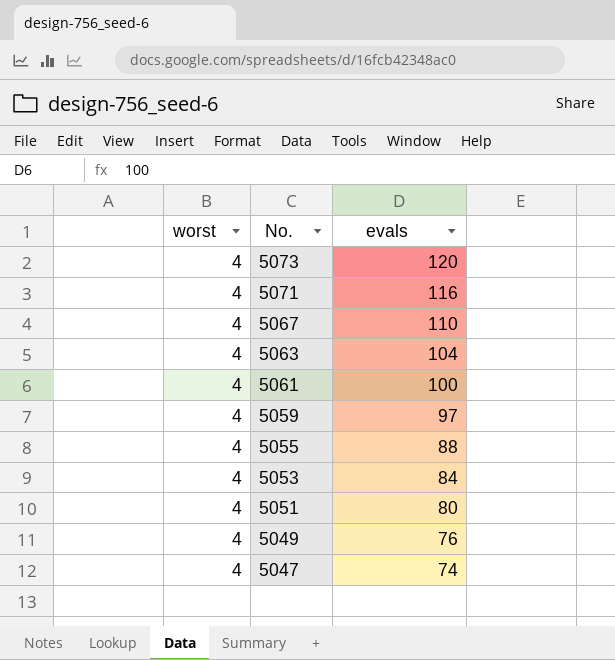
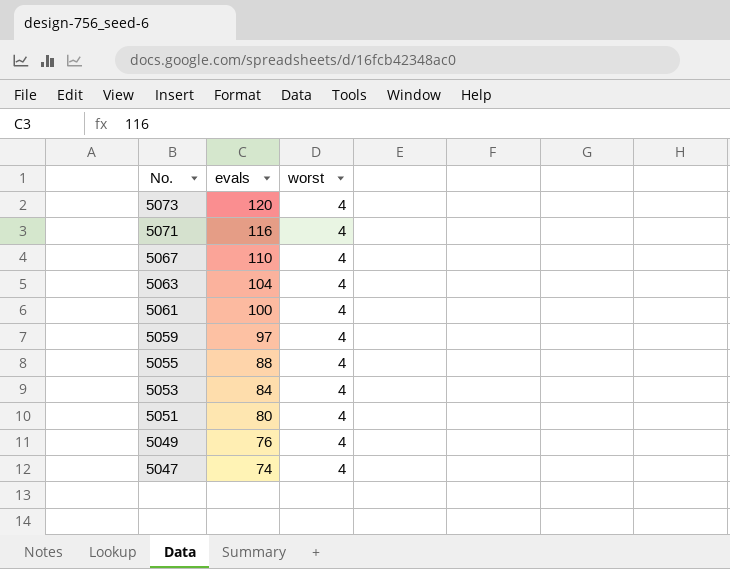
column worst | position: 1 -> 3

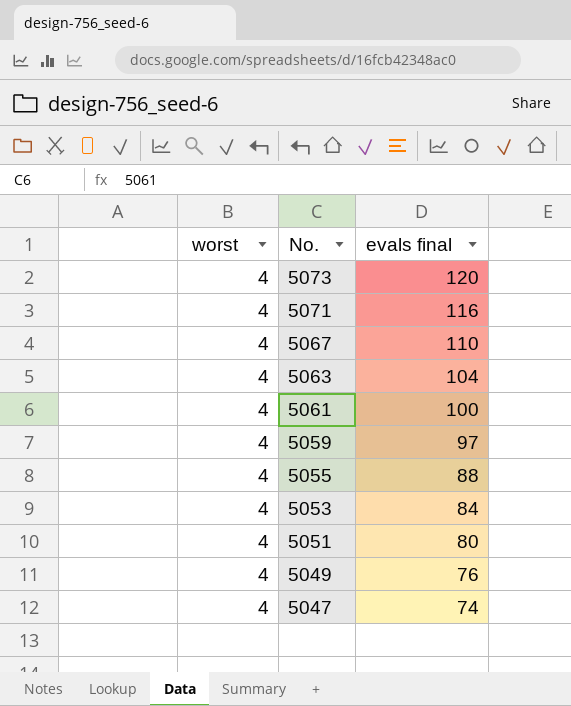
column worst | position: 3 -> 1
column name: evals -> evals final

